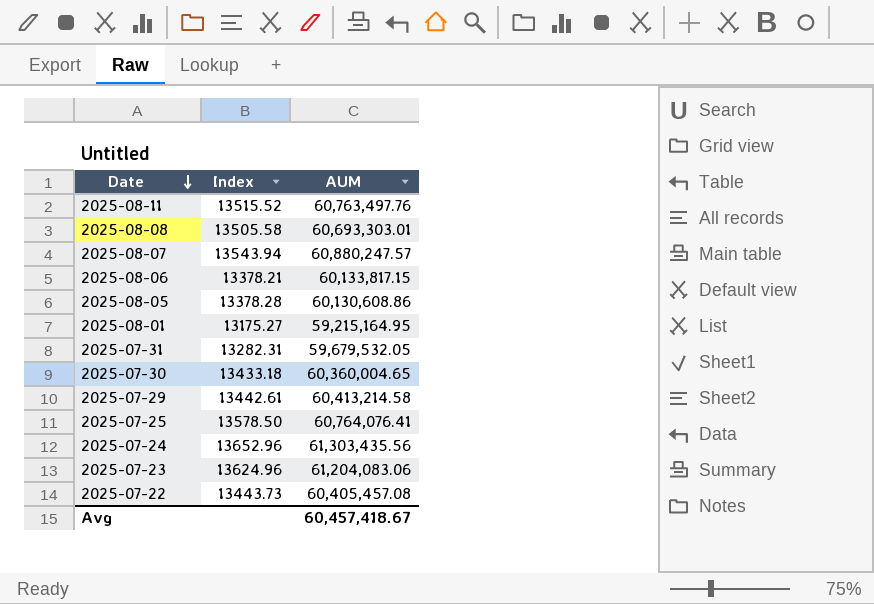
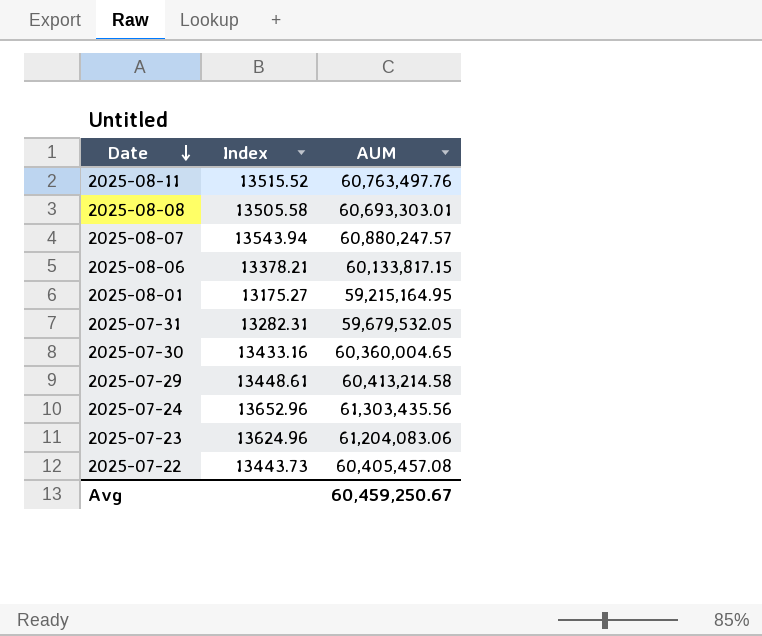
row 2025-08-05: 13378.28 | 60,130,608.86 -> none
row 2025-07-25: 13578.50 | 60,764,076.41 -> none
2025-07-30 | Index: 13433.18 -> 13433.16
2025-07-29 | Index: 13442.61 -> 13448.61
Avg | AUM: 60,457,418.67 -> 60,459,250.67

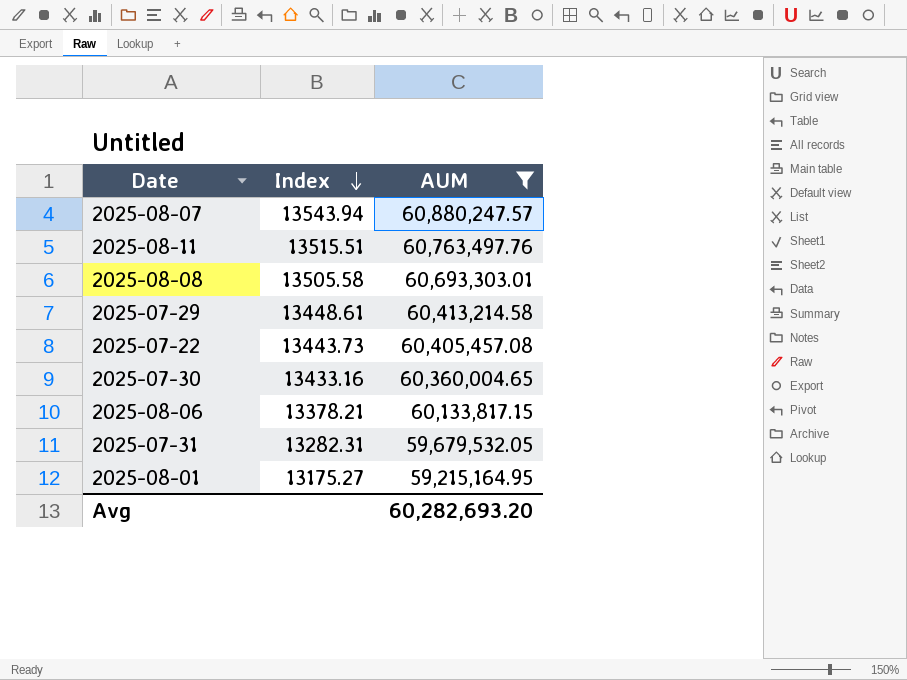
filter: none -> AUM <= 60,880,247.57
row order: Date descending -> Index descending
2025-08-11 | Index: 13515.52 -> 13515.51
Avg | AUM: 60,459,250.67 -> 60,282,693.20

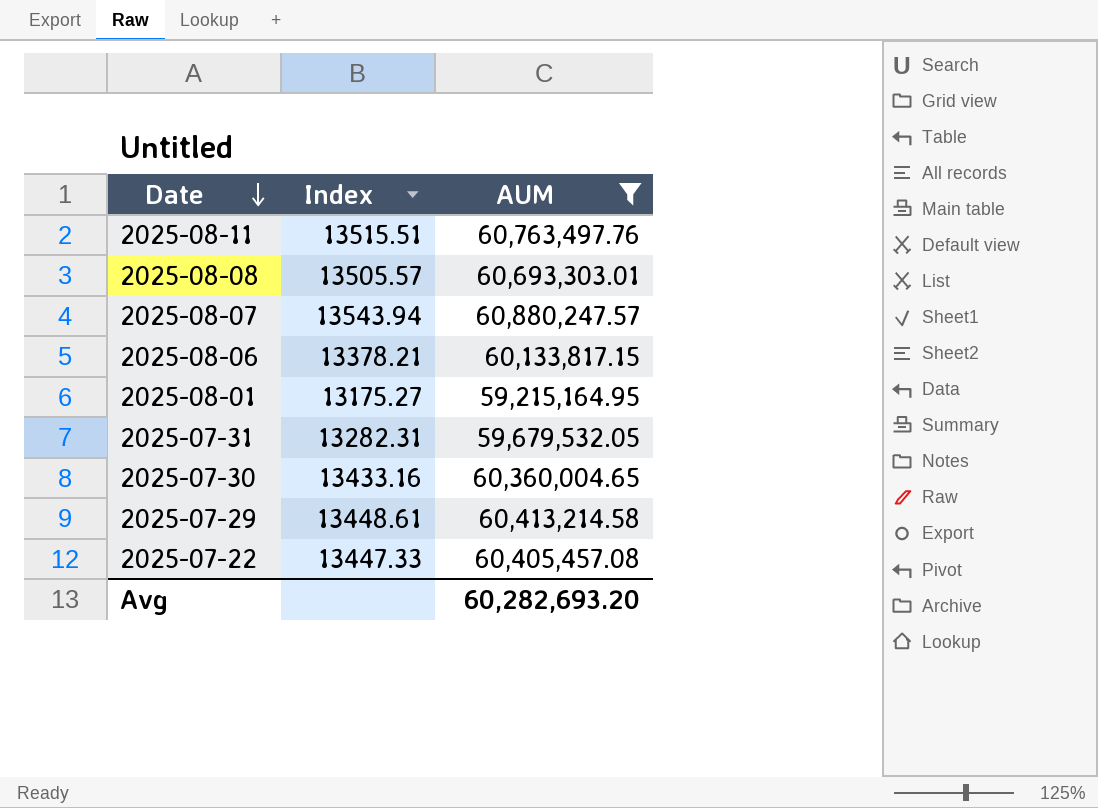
row order: Index descending -> Date descending
2025-08-08 | Index: 13505.58 -> 13505.57
2025-07-22 | Index: 13443.73 -> 13447.33

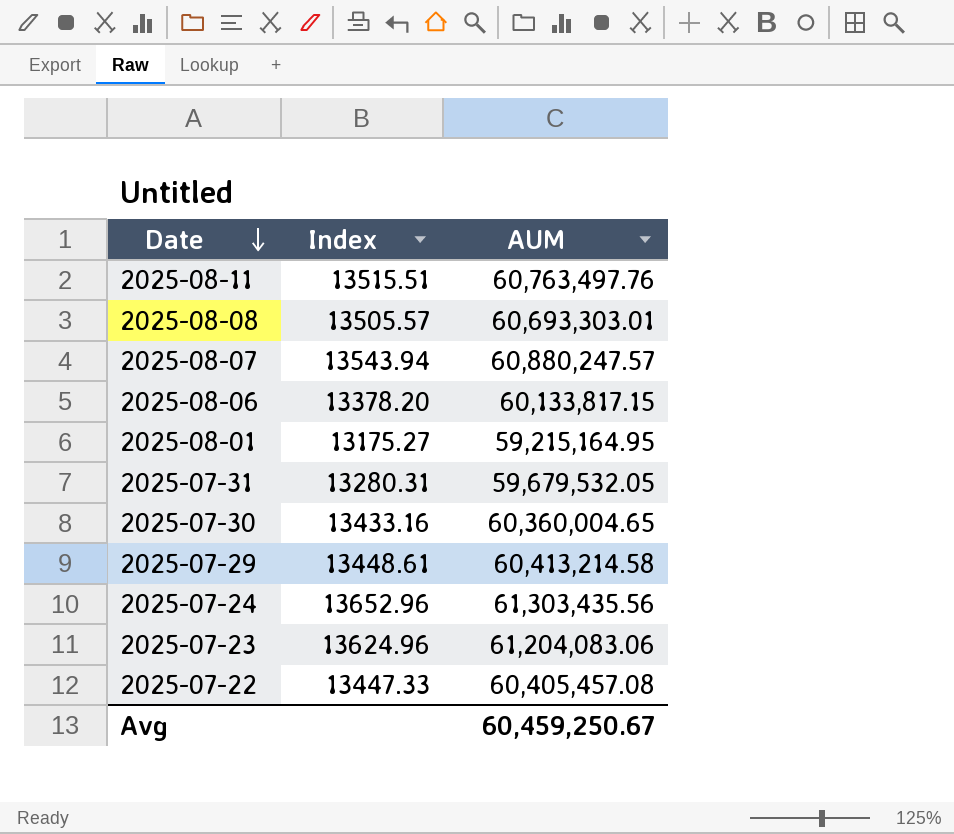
filter: AUM <= 60,880,247.57 -> none
2025-08-06 | Index: 13378.21 -> 13378.20
2025-07-31 | Index: 13282.31 -> 13280.31
Avg | AUM: 60,282,693.20 -> 60,459,250.67

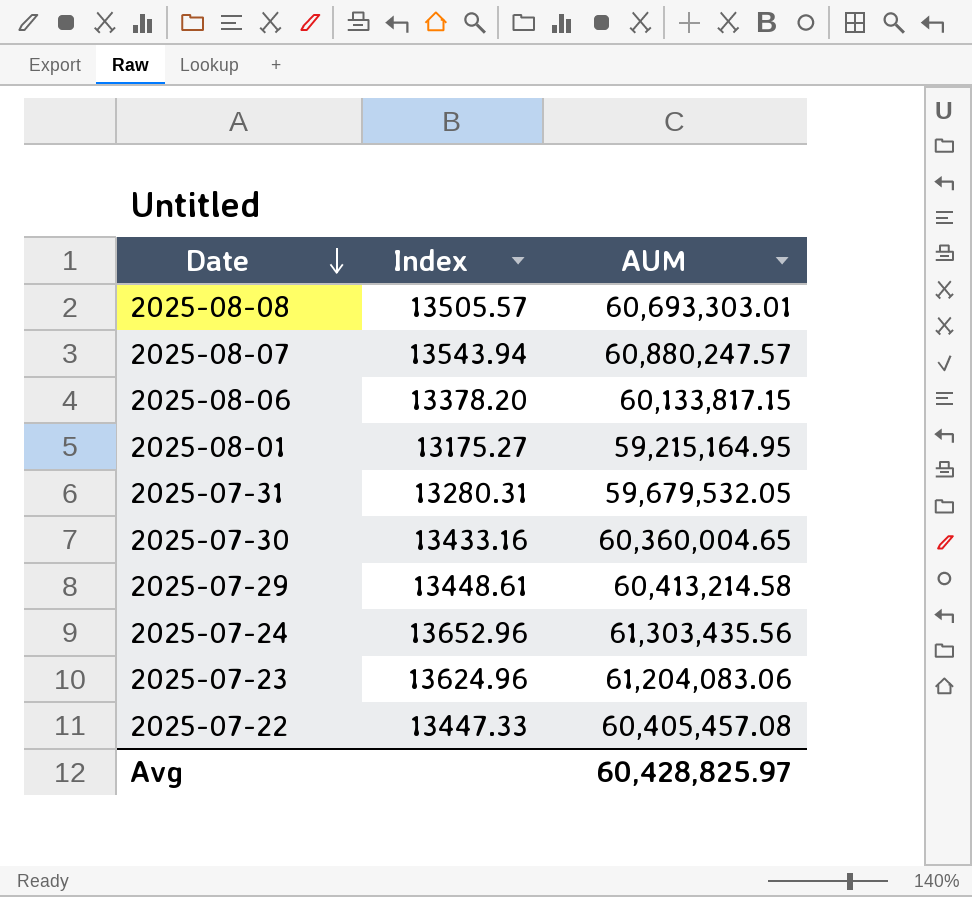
row 2025-08-11: 13515.51 | 60,763,497.76 -> none
Avg | AUM: 60,459,250.67 -> 60,428,825.97

